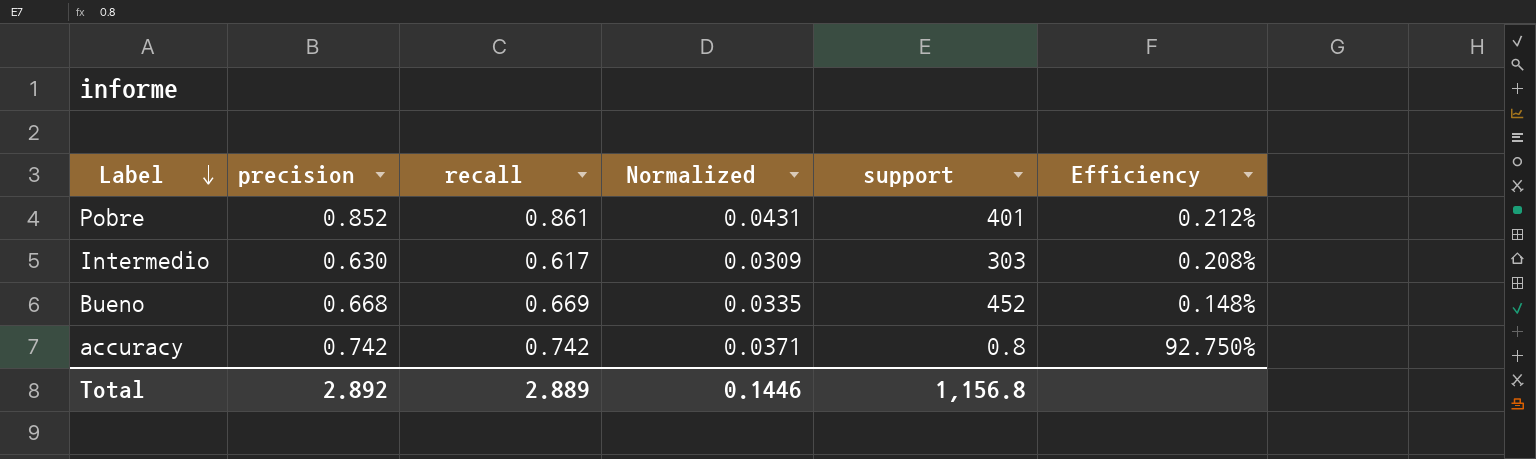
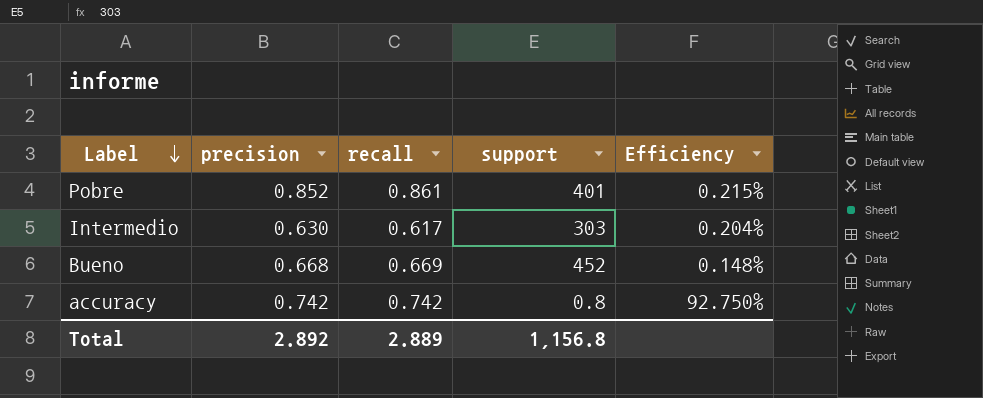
column Normalized | formula: [recall] * 0.05 -> none
column Efficiency | formula: [precision] / [support] -> [recall] / [support]

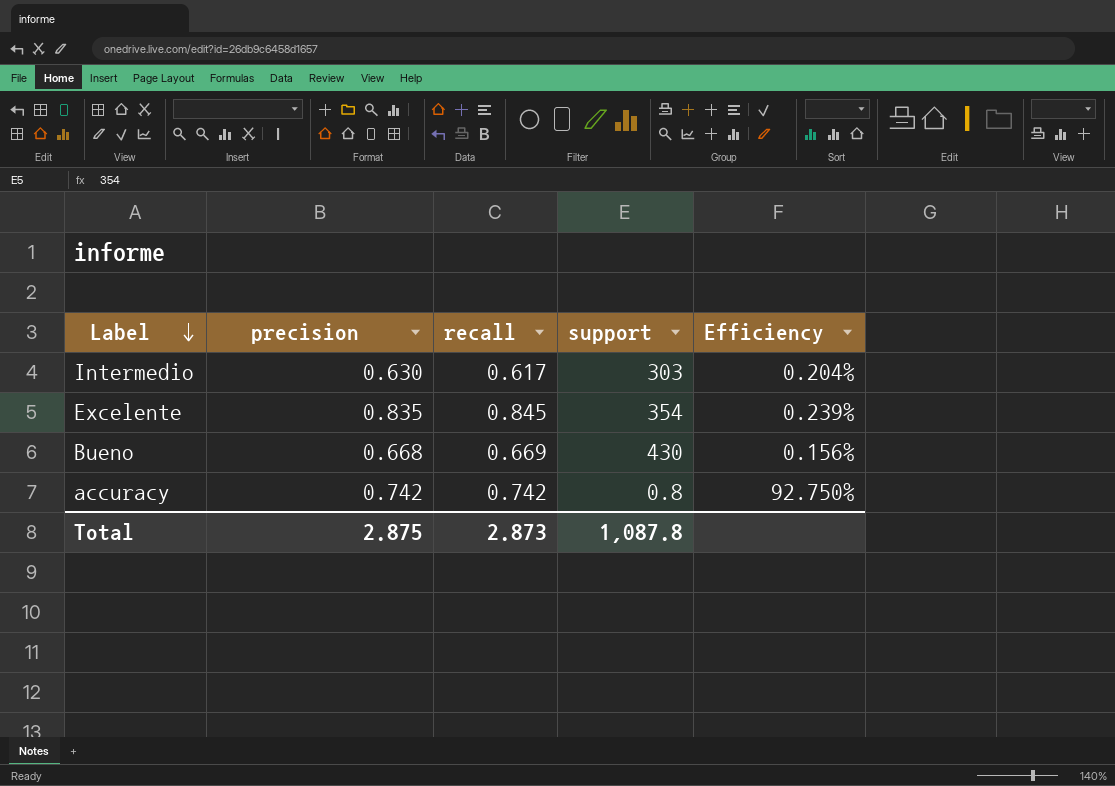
row Pobre: 0.852 | 0.861 | 401 | 0.215% -> none
row Excelente: none -> 0.835 | 0.845 | 354 | 0.239%
Bueno | support: 452 -> 430
Bueno | Efficiency: 0.148% -> 0.156%
Total | precision: 2.892 -> 2.875
Total | recall: 2.889 -> 2.873
Total | support: 1,156.8 -> 1,087.8

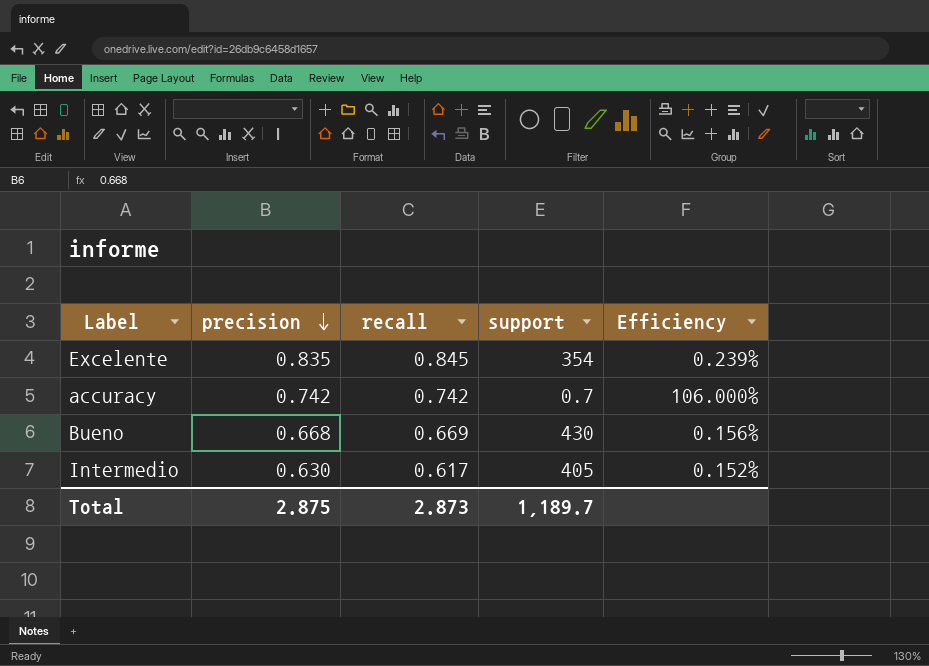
row order: Label descending -> precision descending
accuracy | support: 0.8 -> 0.7
accuracy | Efficiency: 92.750% -> 106.000%
Intermedio | support: 303 -> 405
Intermedio | Efficiency: 0.204% -> 0.152%
Total | support: 1,087.8 -> 1,189.7

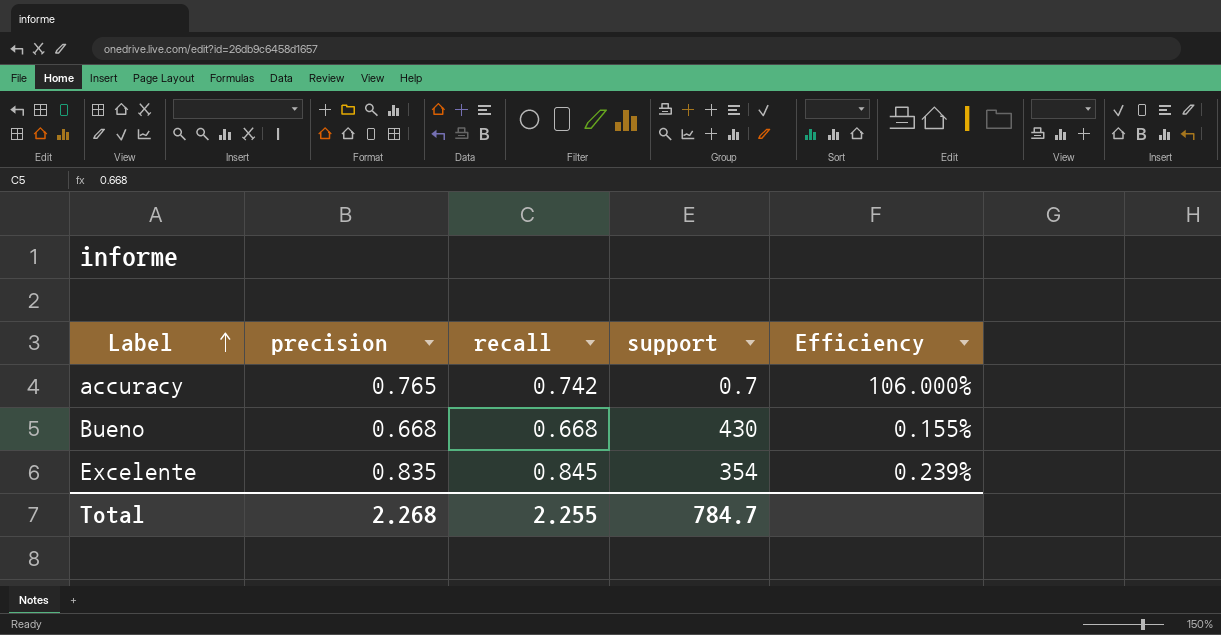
row order: precision descending -> Label ascending
row Intermedio: 0.630 | 0.617 | 405 | 0.152% -> none
accuracy | precision: 0.742 -> 0.765
Bueno | recall: 0.669 -> 0.668
Bueno | Efficiency: 0.156% -> 0.155%
Total | precision: 2.875 -> 2.268
Total | recall: 2.873 -> 2.255
Total | support: 1,189.7 -> 784.7

